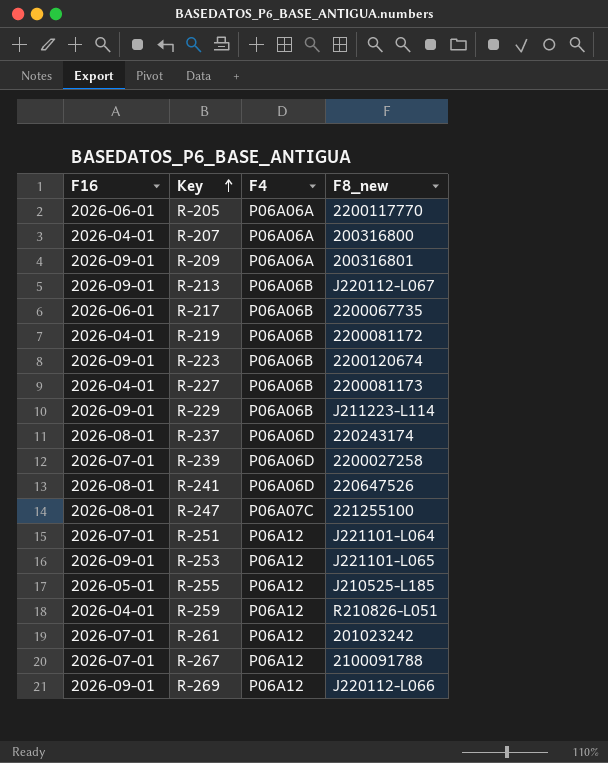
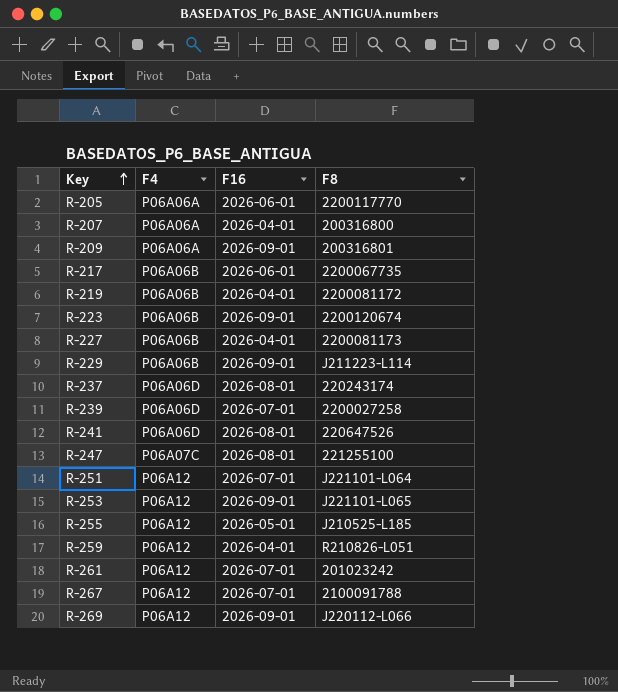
column F16 | position: 1 -> 3
column name: F8_new -> F8
row R-213: 2026-09-01 | P06A06B | J220112-L067 -> none

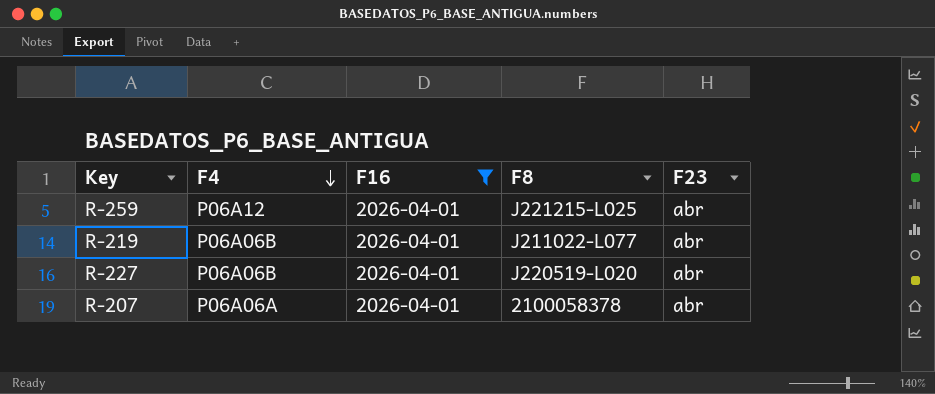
filter: none -> F16 = 2026-04-01
row order: Key ascending -> F4 descending
column F23 | position: none -> 5
R-259 | F8: R210826-L051 -> J221215-L025
R-219 | F8: 2200081172 -> J211022-L077
R-227 | F8: 2200081173 -> J220519-L020
R-207 | F8: 200316800 -> 2100058378

